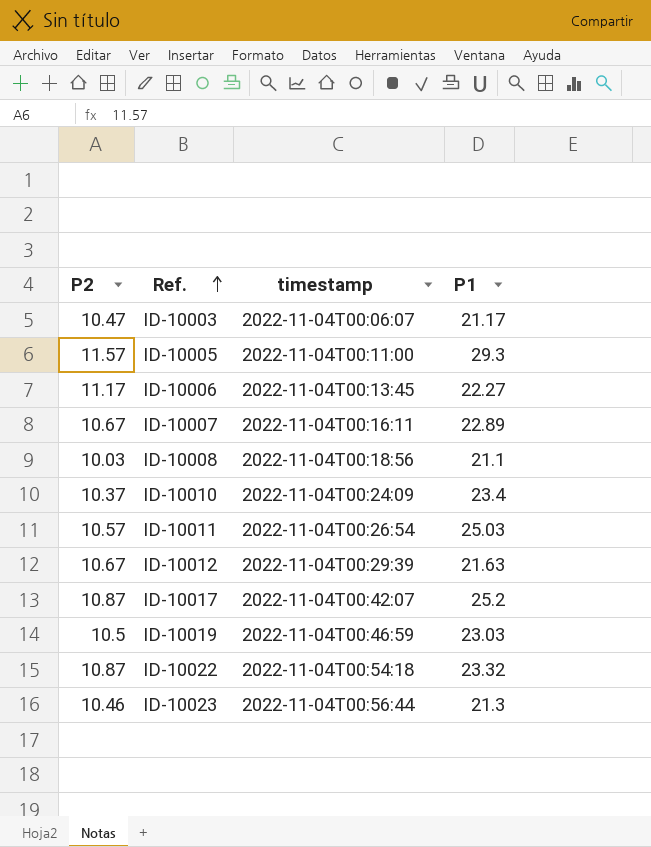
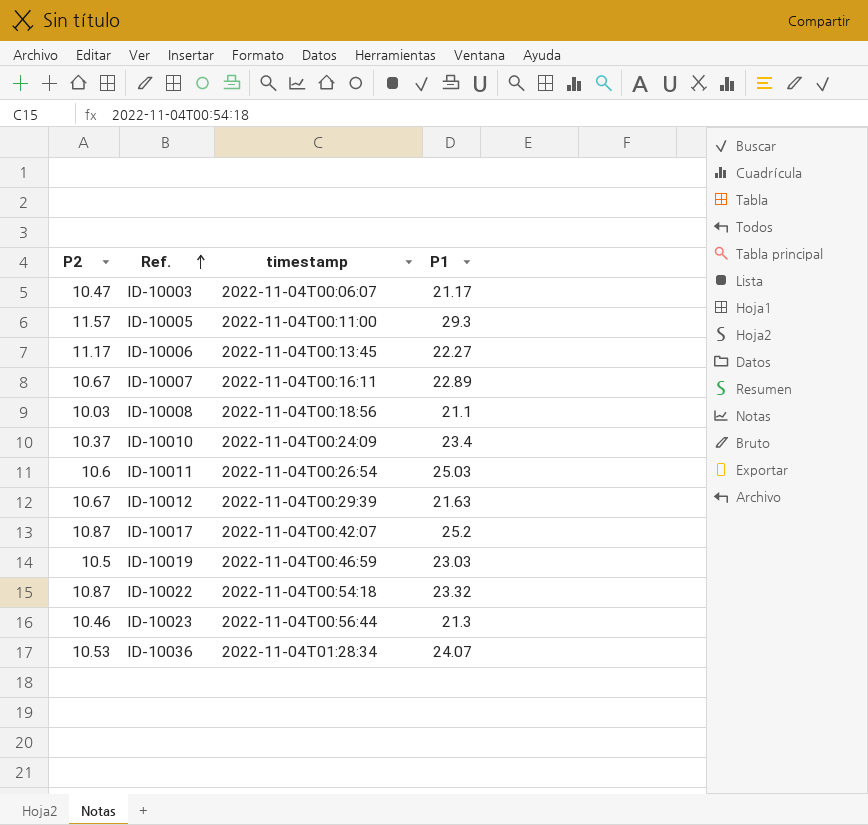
ID-10011 | P2: 10.57 -> 10.6
row ID-10036: none -> 10.53 | 2022-11-04T01:28:34 | 24.07

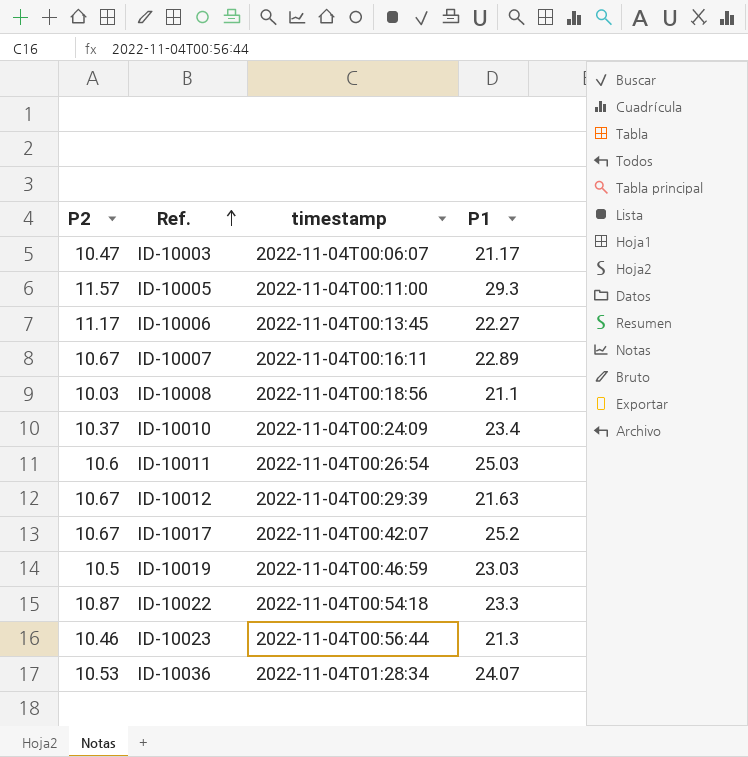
ID-10017 | P2: 10.87 -> 10.67
ID-10022 | P1: 23.32 -> 23.3

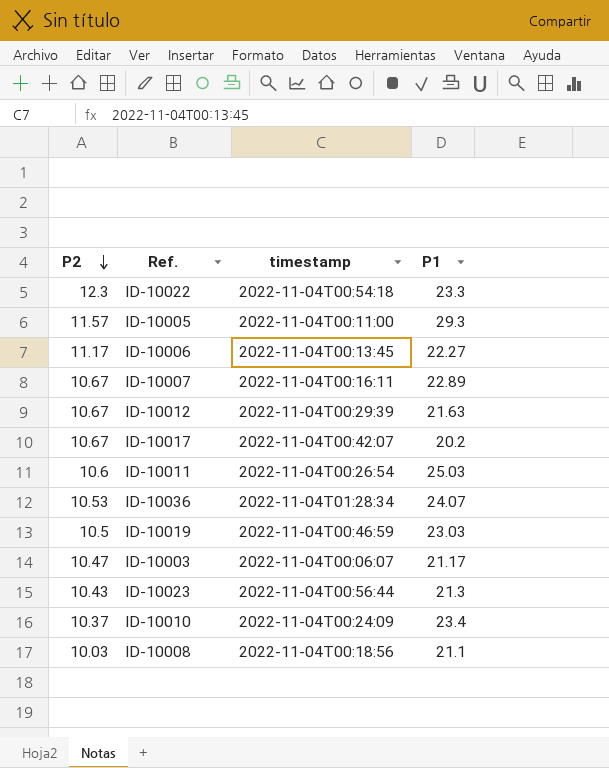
row order: Ref. ascending -> P2 descending
ID-10022 | P2: 10.87 -> 12.3
ID-10017 | P1: 25.2 -> 20.2
ID-10023 | P2: 10.46 -> 10.43

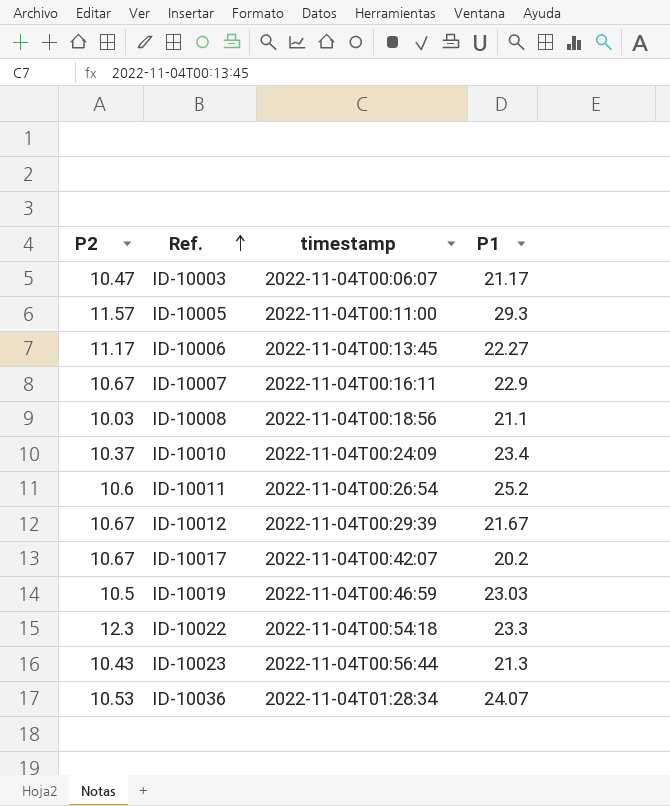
row order: P2 descending -> Ref. ascending
ID-10007 | P1: 22.89 -> 22.9
ID-10011 | P1: 25.03 -> 25.2
ID-10012 | P1: 21.63 -> 21.67

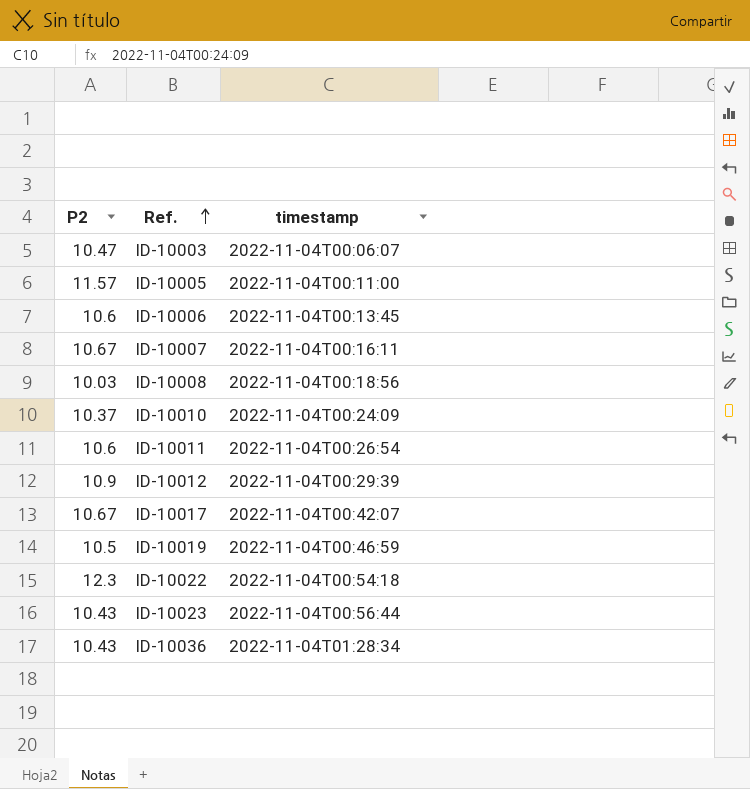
column P1 | position: 4 -> none
ID-10006 | P2: 11.17 -> 10.6
ID-10012 | P2: 10.67 -> 10.9
ID-10036 | P2: 10.53 -> 10.43

